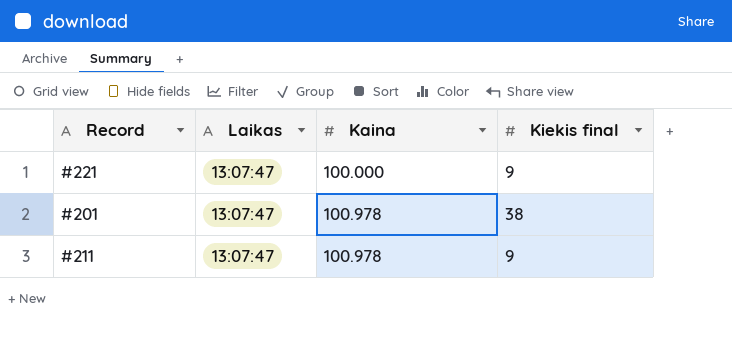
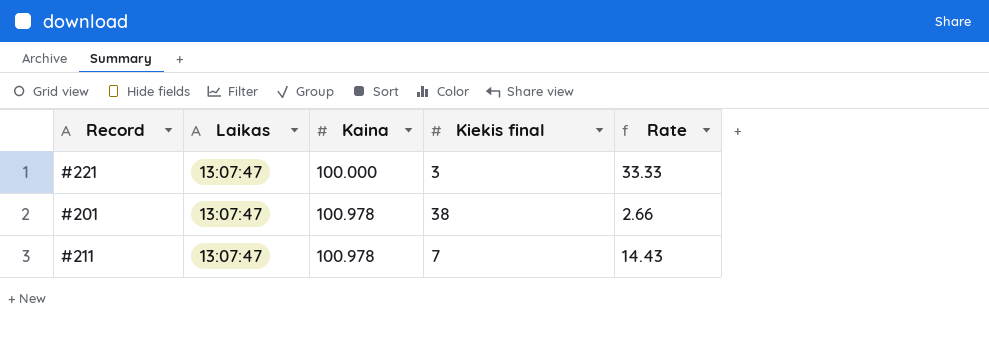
column Rate | formula: none -> [Kaina] / [Kiekis final]
#221 | Kiekis final: 9 -> 3
#211 | Kiekis final: 9 -> 7

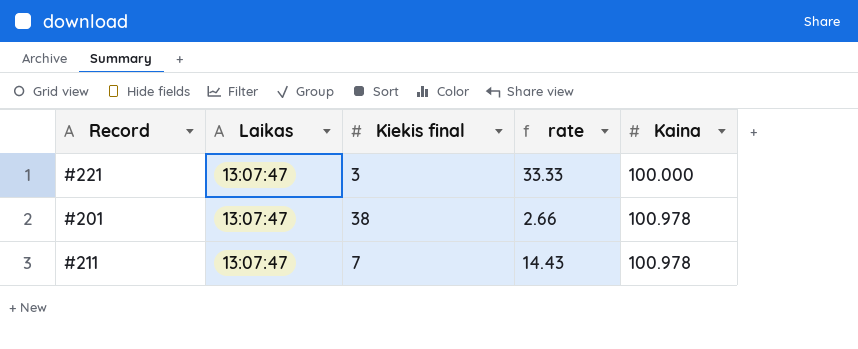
column name: Rate -> rate
column Kaina | position: 3 -> 5

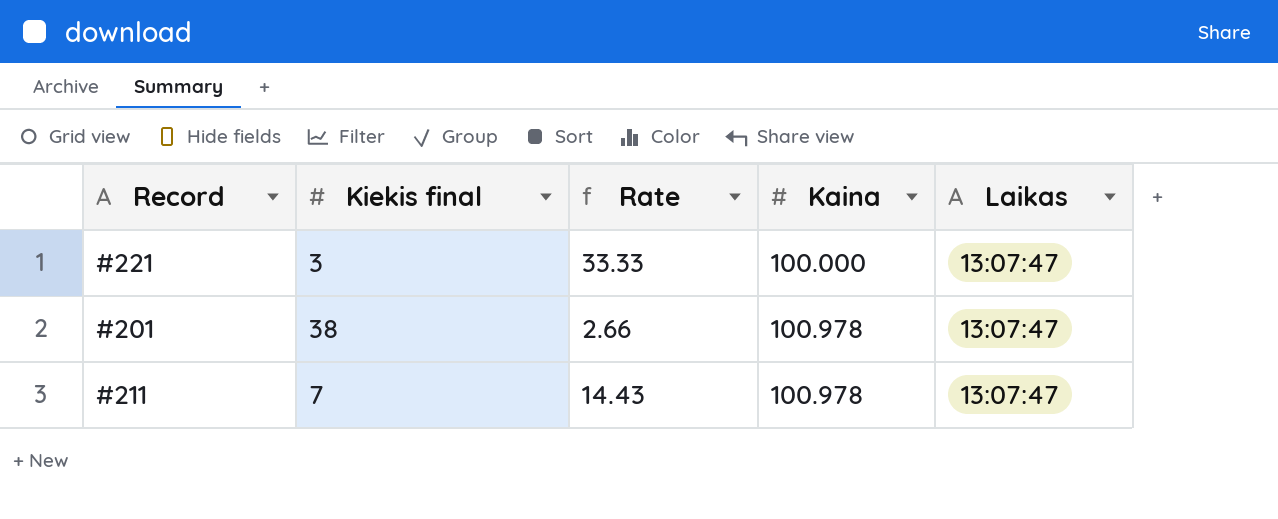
column name: rate -> Rate
column Laikas | position: 2 -> 5

